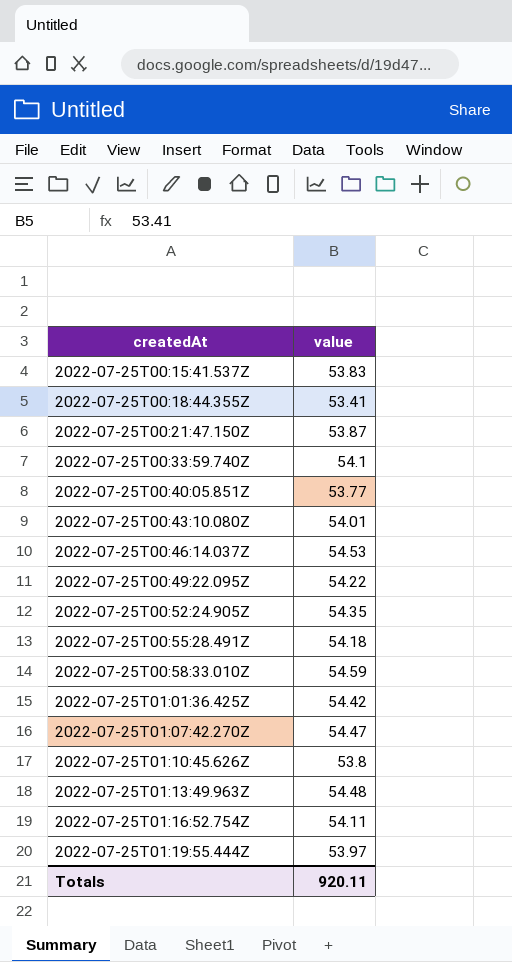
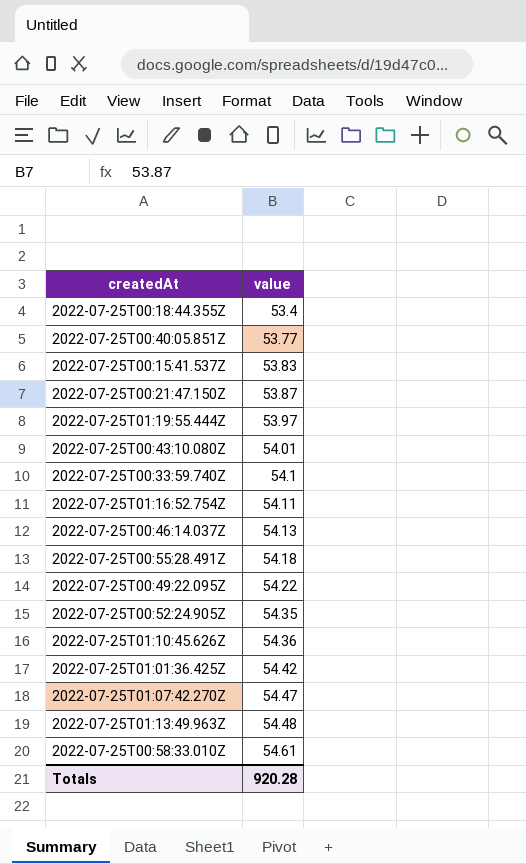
row order: createdAt ascending -> value ascending
2022-07-25T00:18:44.355Z | value: 53.41 -> 53.4
2022-07-25T00:46:14.037Z | value: 54.53 -> 54.13
2022-07-25T01:10:45.626Z | value: 53.8 -> 54.36
2022-07-25T00:58:33.010Z | value: 54.59 -> 54.61
Totals | value: 920.11 -> 920.28

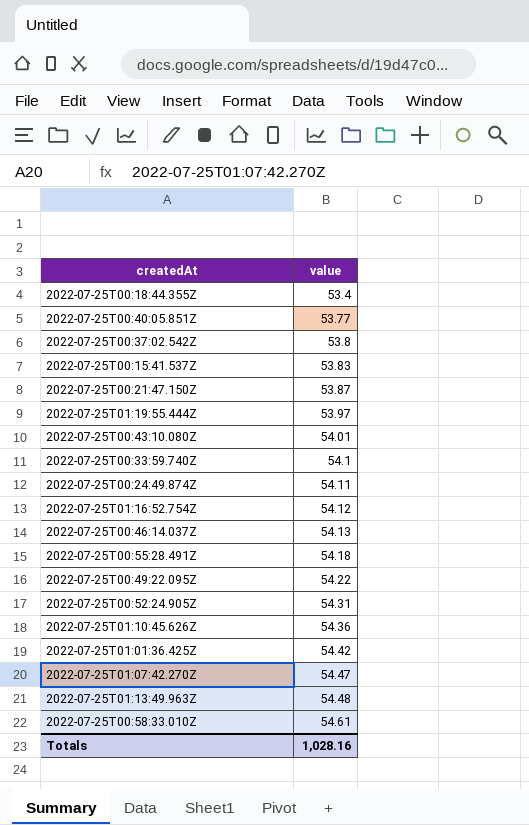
row 2022-07-25T00:37:02.542Z: none -> 53.8
row 2022-07-25T00:24:49.874Z: none -> 54.11
2022-07-25T01:16:52.754Z | value: 54.11 -> 54.12
2022-07-25T00:52:24.905Z | value: 54.35 -> 54.31
Totals | value: 920.28 -> 1,028.16

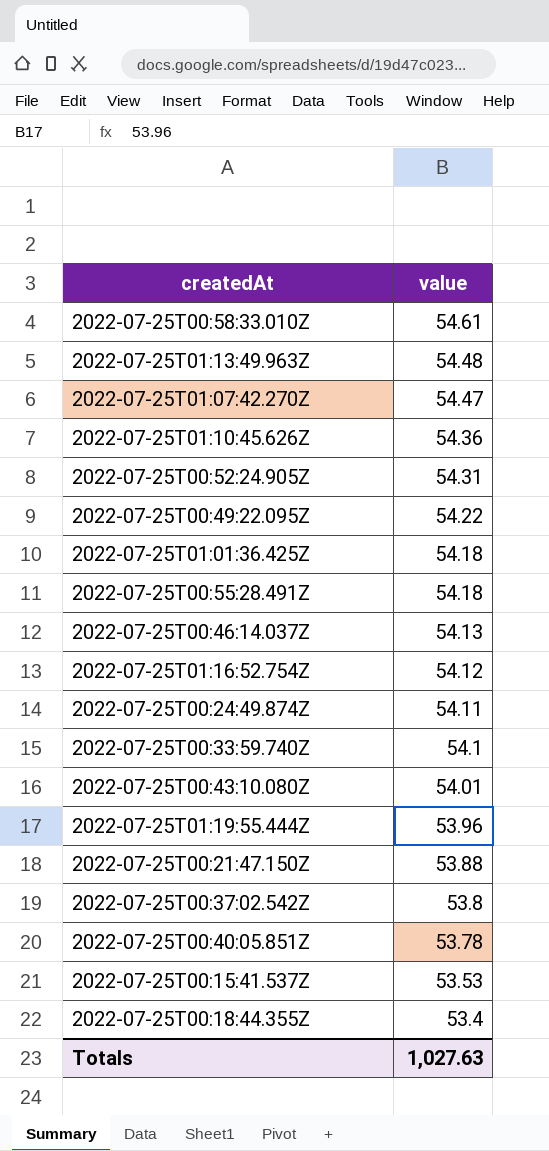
row order: value ascending -> value descending
2022-07-25T01:01:36.425Z | value: 54.42 -> 54.18
2022-07-25T01:19:55.444Z | value: 53.97 -> 53.96
2022-07-25T00:21:47.150Z | value: 53.87 -> 53.88
2022-07-25T00:40:05.851Z | value: 53.77 -> 53.78
2022-07-25T00:15:41.537Z | value: 53.83 -> 53.53
Totals | value: 1,028.16 -> 1,027.63

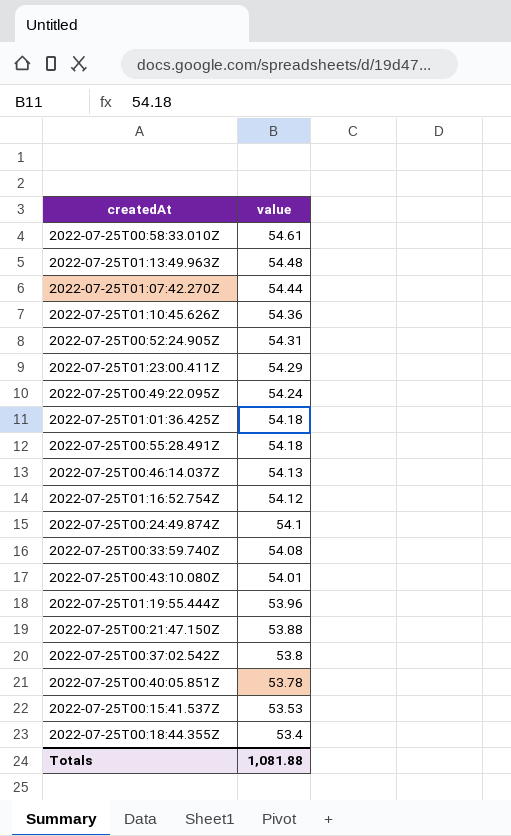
2022-07-25T01:07:42.270Z | value: 54.47 -> 54.44
row 2022-07-25T01:23:00.411Z: none -> 54.29
2022-07-25T00:49:22.095Z | value: 54.22 -> 54.24
2022-07-25T00:24:49.874Z | value: 54.11 -> 54.1
2022-07-25T00:33:59.740Z | value: 54.1 -> 54.08
Totals | value: 1,027.63 -> 1,081.88

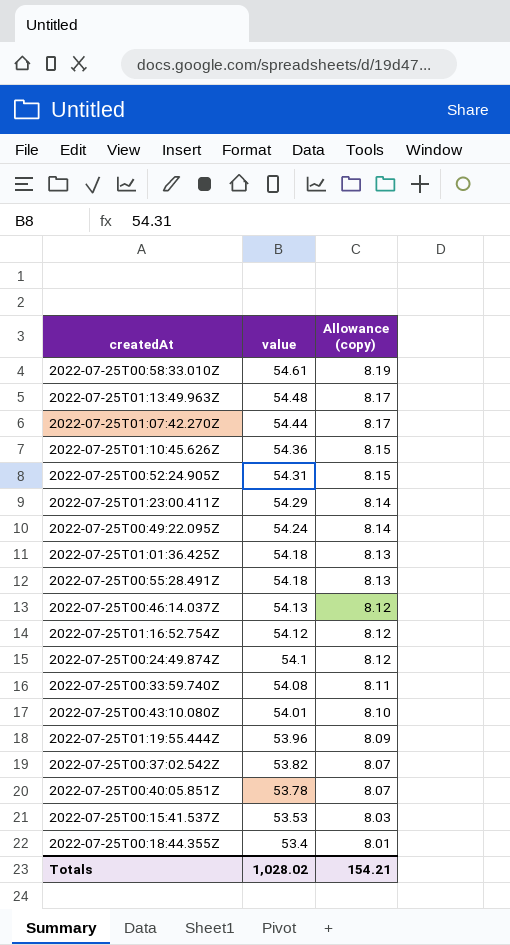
column Allowance (copy) | formula: none -> [value] * 0.15
row 2022-07-25T00:21:47.150Z: 53.88 -> none
2022-07-25T00:37:02.542Z | value: 53.8 -> 53.82
Totals | value: 1,081.88 -> 1,028.02

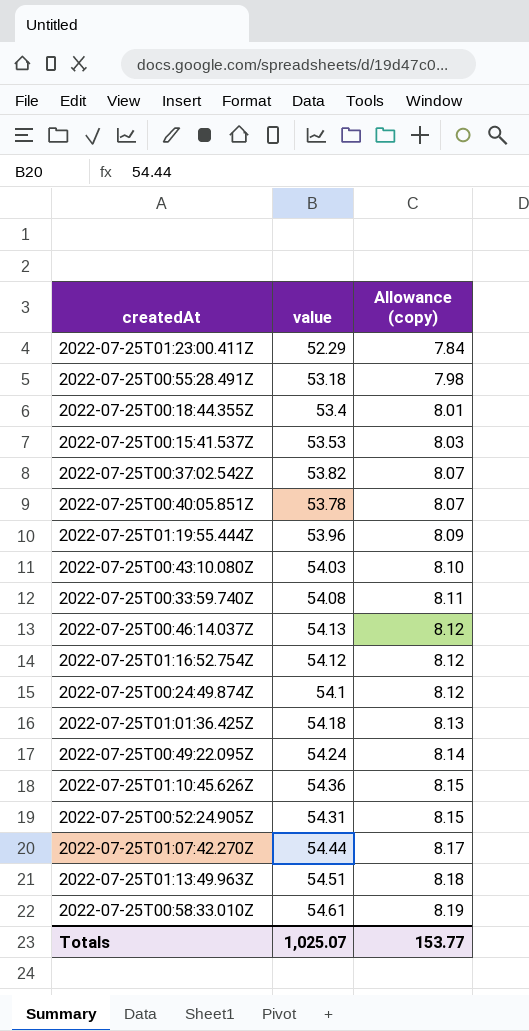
row order: value descending -> Allowance (copy) ascending
2022-07-25T01:23:00.411Z | value: 54.29 -> 52.29
2022-07-25T01:23:00.411Z | Allowance (copy): 8.14 -> 7.84
2022-07-25T00:55:28.491Z | value: 54.18 -> 53.18
2022-07-25T00:55:28.491Z | Allowance (copy): 8.13 -> 7.98
2022-07-25T00:43:10.080Z | value: 54.01 -> 54.03
2022-07-25T01:13:49.963Z | value: 54.48 -> 54.51
2022-07-25T01:13:49.963Z | Allowance (copy): 8.17 -> 8.18
Totals | value: 1,028.02 -> 1,025.07
Totals | Allowance (copy): 154.21 -> 153.77

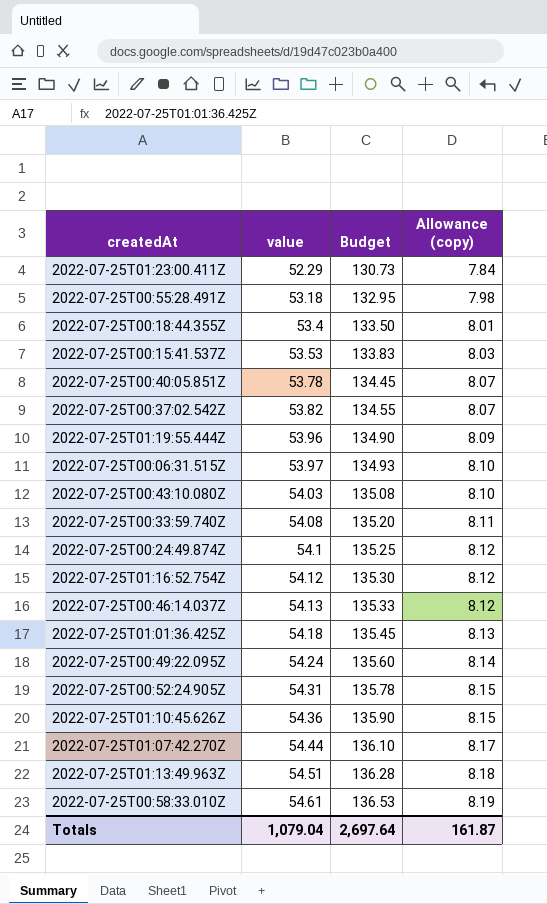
row order: Allowance (copy) ascending -> value ascending
column Budget | formula: none -> [value] * 2.5
row 2022-07-25T00:06:31.515Z: none -> 53.97 | 134.93 | 8.10
Totals | value: 1,025.07 -> 1,079.04
Totals | Allowance (copy): 153.77 -> 161.87

